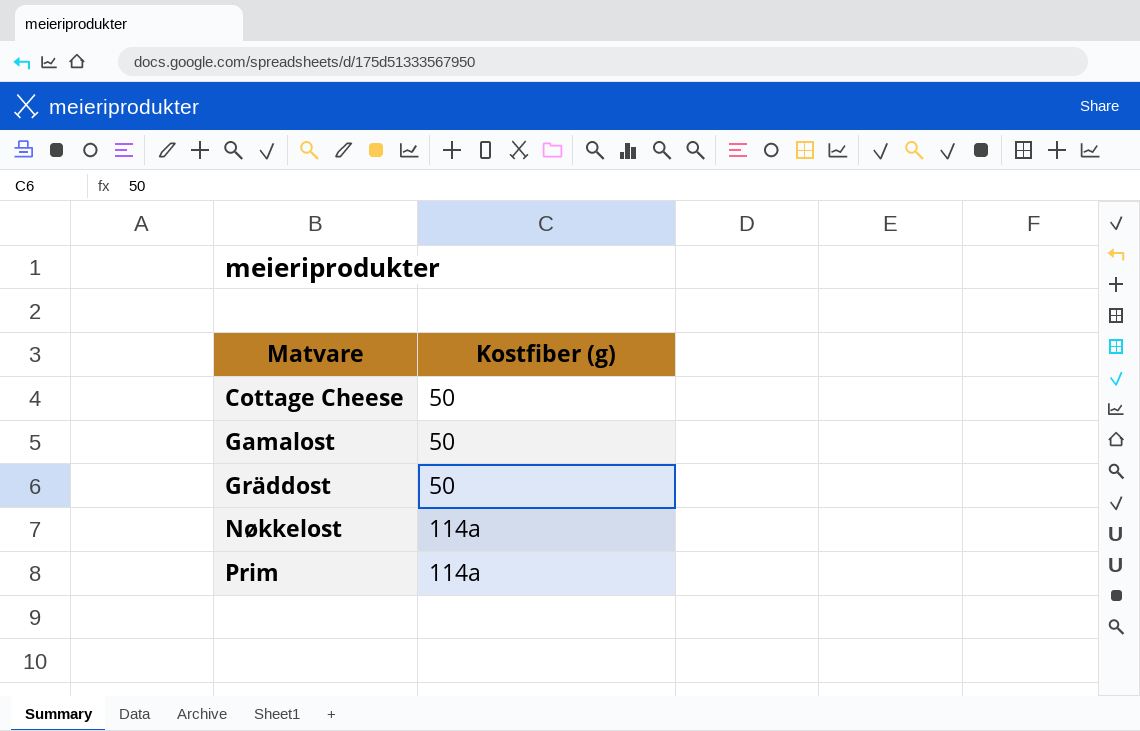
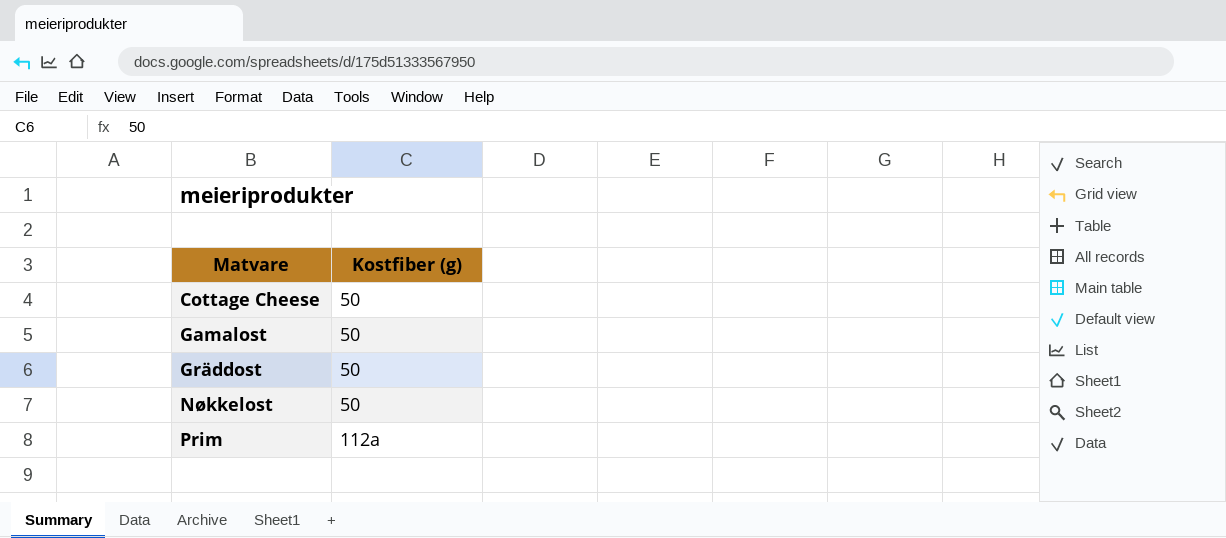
Nøkkelost | Kostfiber (g): 114a -> 50
Prim | Kostfiber (g): 114a -> 112a

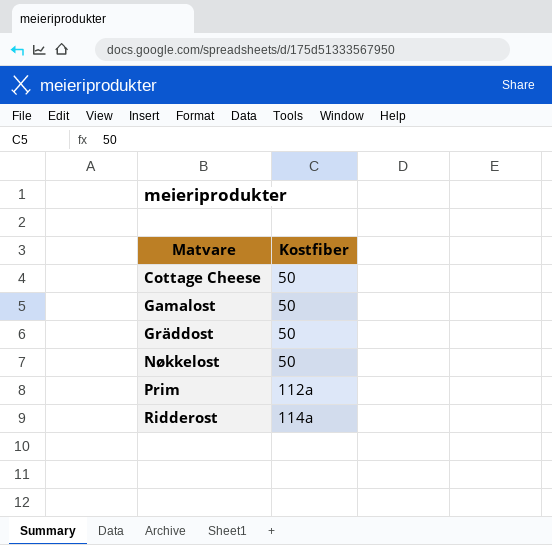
column name: Kostfiber (g) -> Kostfiber
row Ridderost: none -> 114a

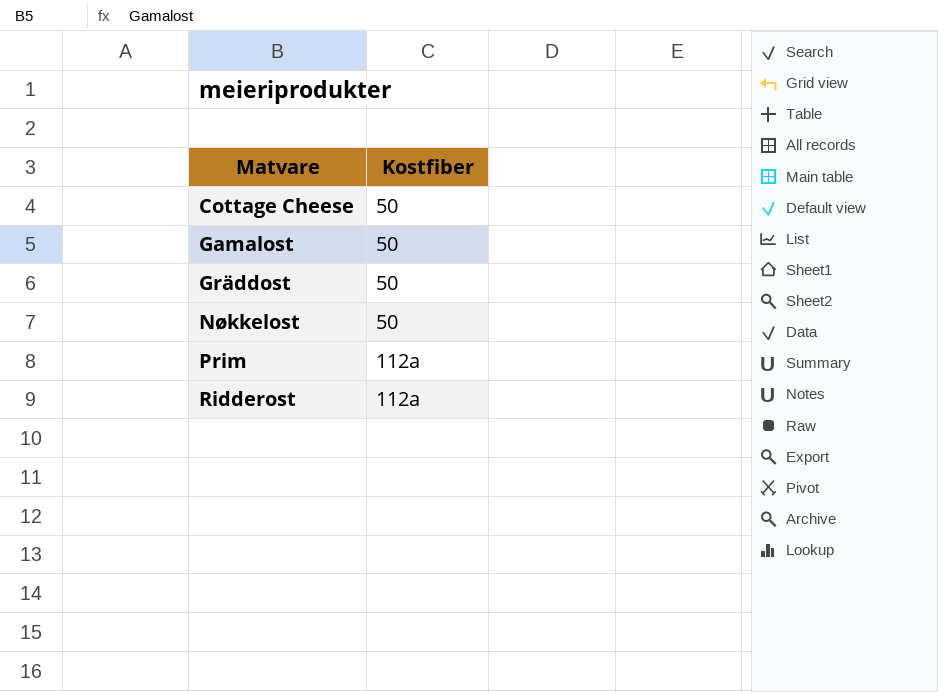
Ridderost | Kostfiber: 114a -> 112a

